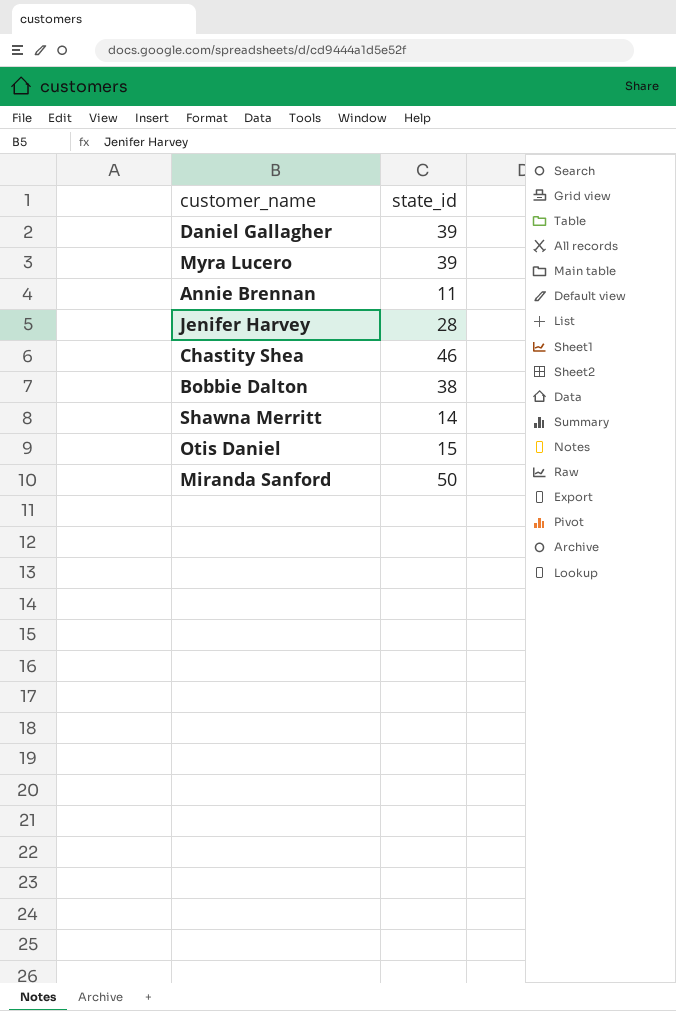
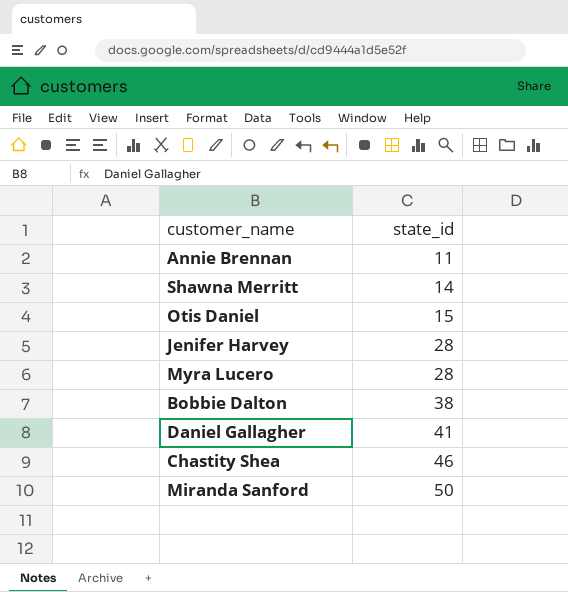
row order: none -> state_id ascending
Myra Lucero | state_id: 39 -> 28
Daniel Gallagher | state_id: 39 -> 41

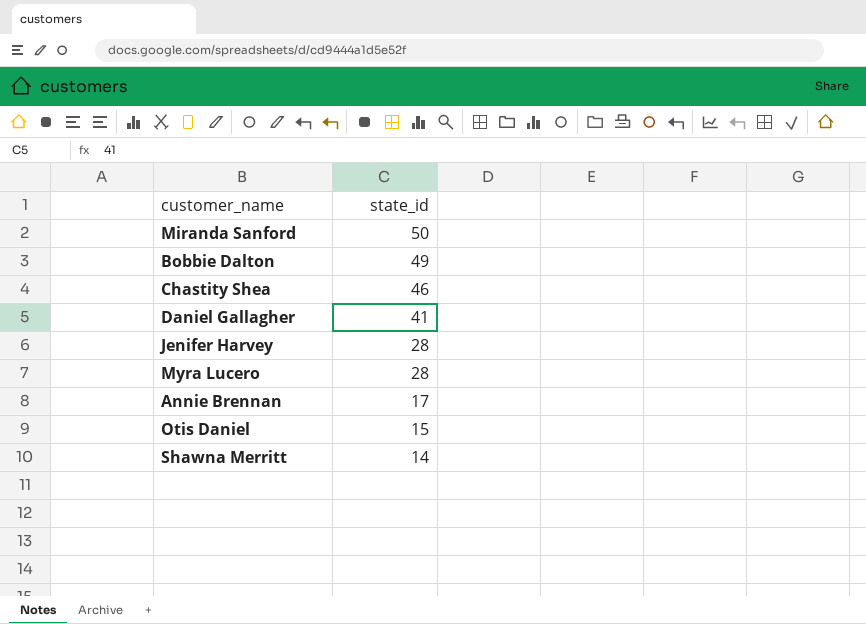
row order: state_id ascending -> state_id descending
Bobbie Dalton | state_id: 38 -> 49
Annie Brennan | state_id: 11 -> 17

